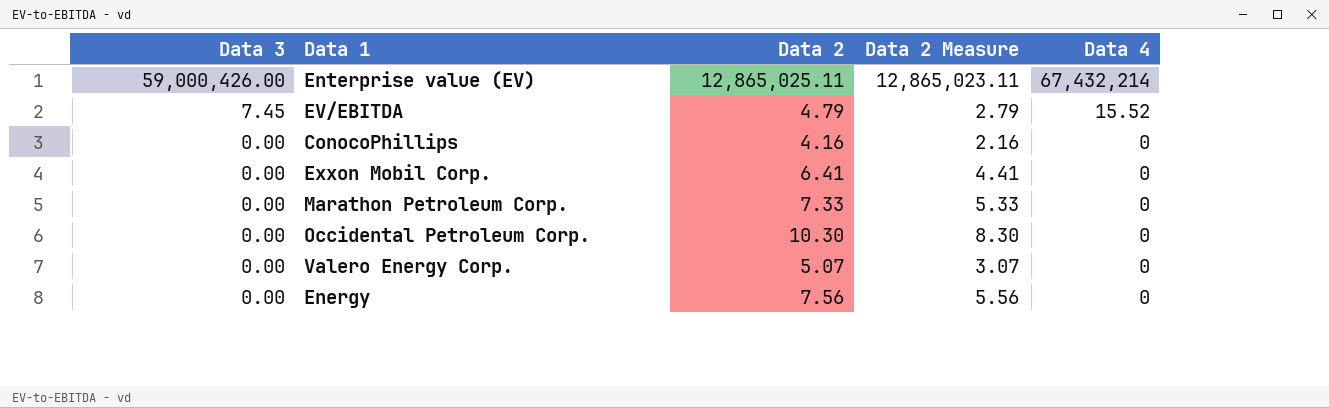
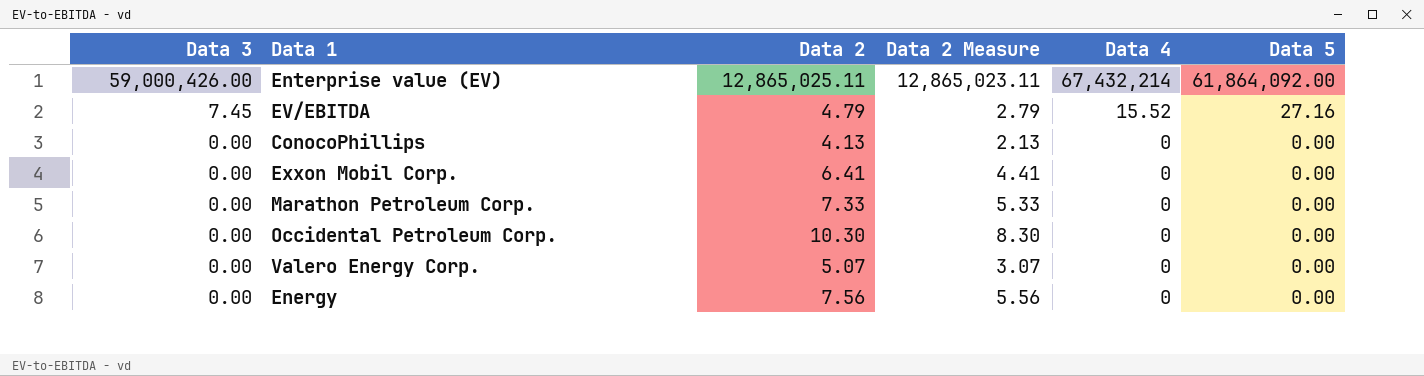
column Data 5 | position: none -> 6
ConocoPhillips | Data 2: 4.16 -> 4.13
ConocoPhillips | Data 2 Measure: 2.16 -> 2.13

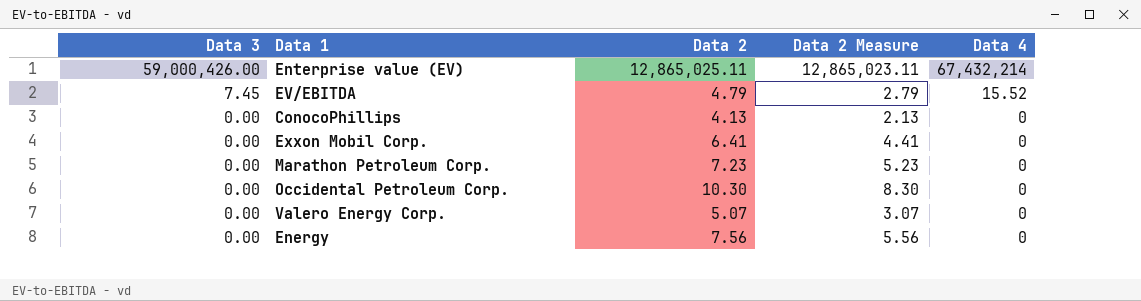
column Data 5 | position: 6 -> none
Marathon Petroleum Corp. | Data 2: 7.33 -> 7.23
Marathon Petroleum Corp. | Data 2 Measure: 5.33 -> 5.23

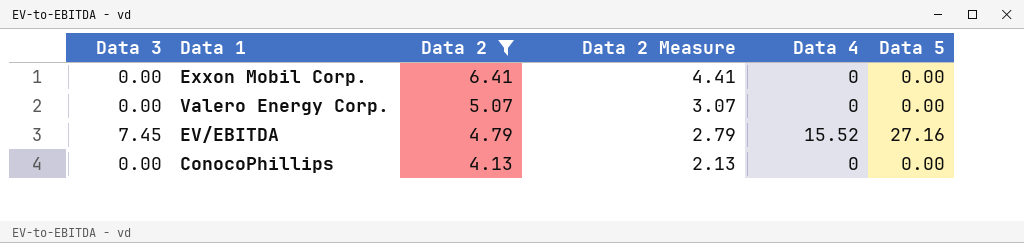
filter: none -> Data 2 <= 6.41
row order: Data 3 descending -> Data 2 descending
column Data 5 | position: none -> 6

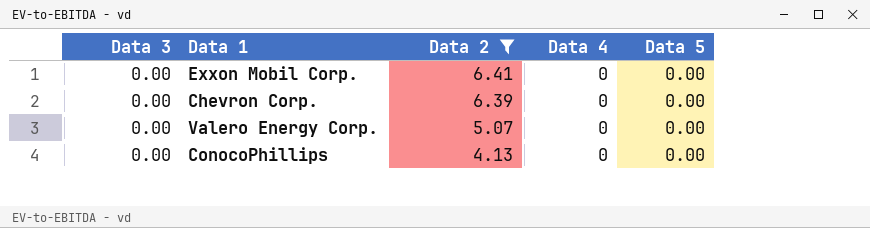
column Data 2 Measure | formula: [Data 2] - 2 -> none
row EV/EBITDA: 7.45 | 4.79 | 2.79 | 15.52 | 27.16 -> none
row Chevron Corp.: none -> 0.00 | 6.39 | 0 | 0.00

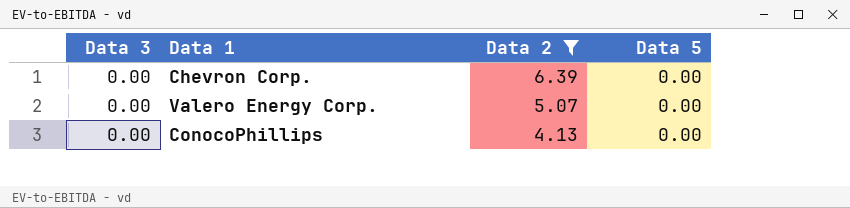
column Data 4 | position: 4 -> none
row Exxon Mobil Corp.: 0.00 | 6.41 | 0 | 0.00 -> none

